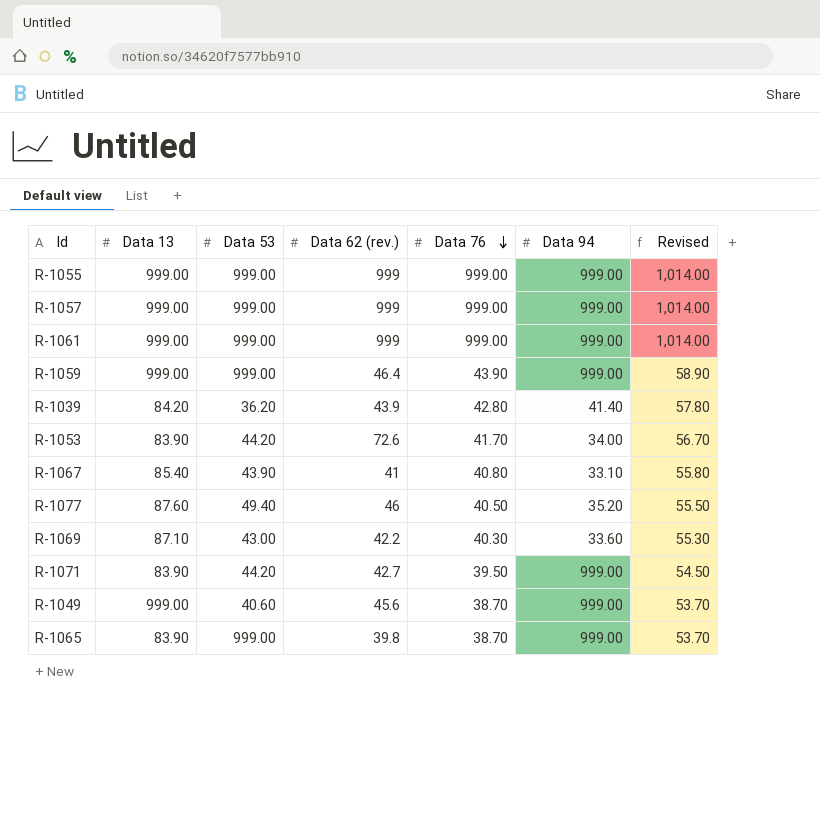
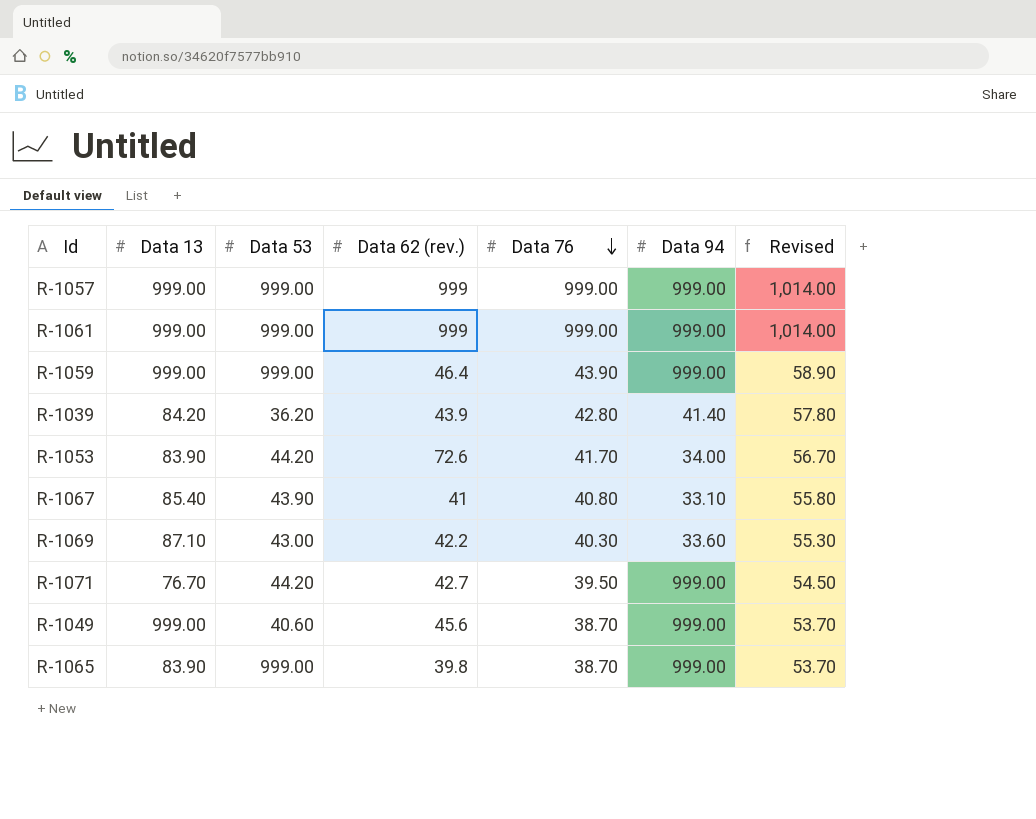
row R-1055: 999.00 | 999.00 | 999 | 999.00 | 999.00 | 1,014.00 -> none
row R-1077: 87.60 | 49.40 | 46 | 40.50 | 35.20 | 55.50 -> none
R-1071 | Data 13: 83.90 -> 76.70

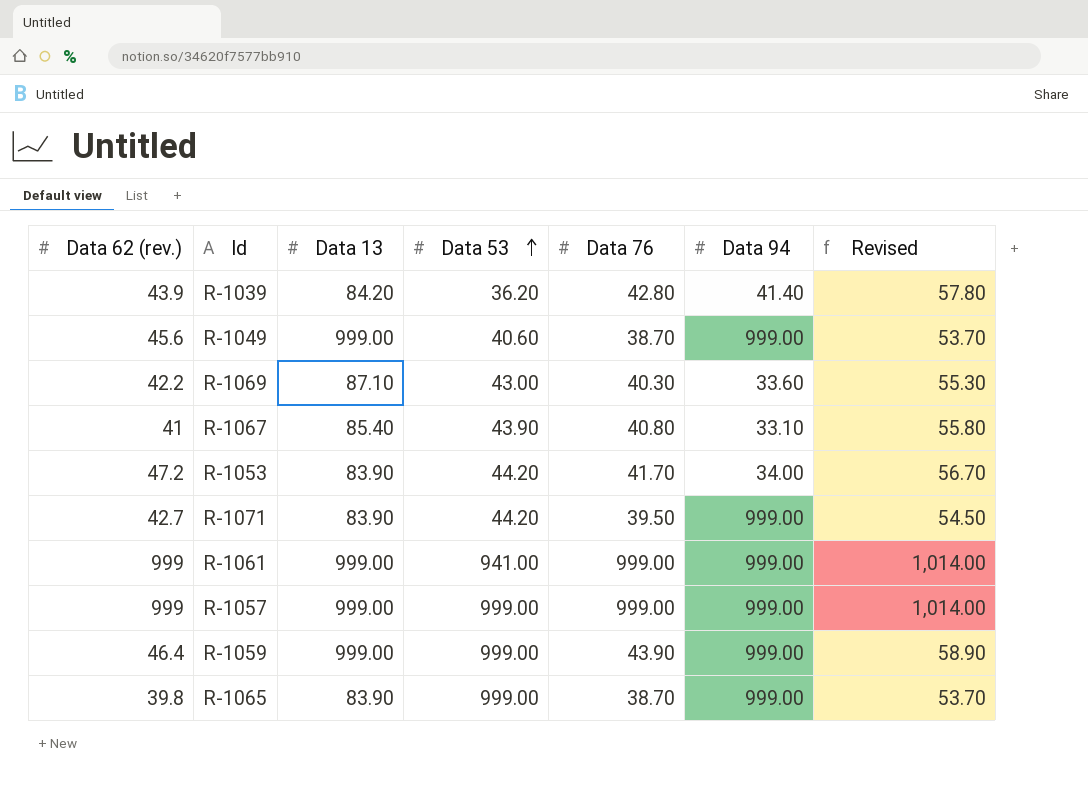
row order: Data 76 descending -> Data 53 ascending
column Data 62 (rev.) | position: 4 -> 1
R-1053 | Data 62 (rev.): 72.6 -> 47.2
R-1071 | Data 13: 76.70 -> 83.90
R-1061 | Data 53: 999.00 -> 941.00

